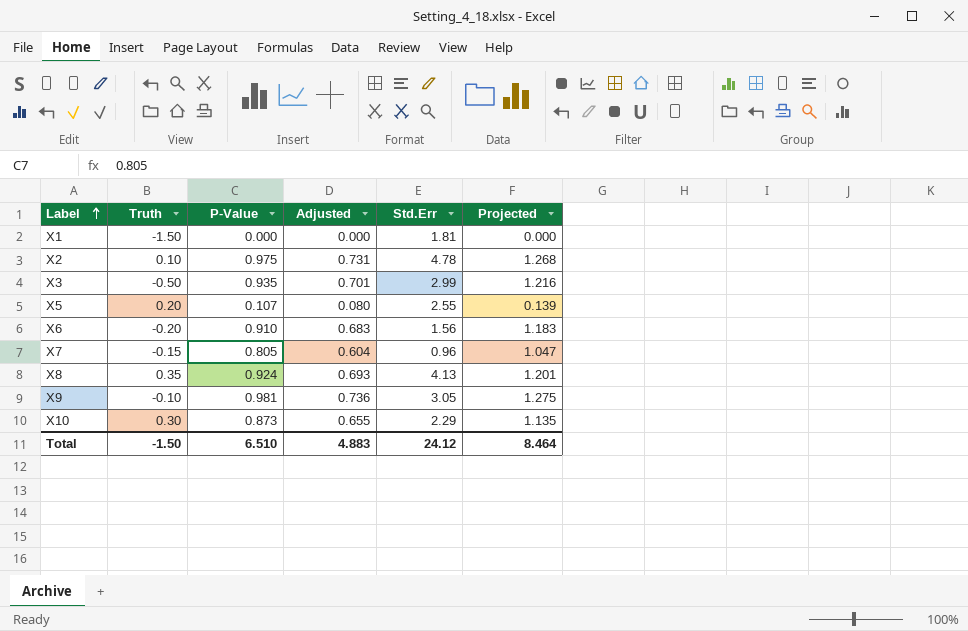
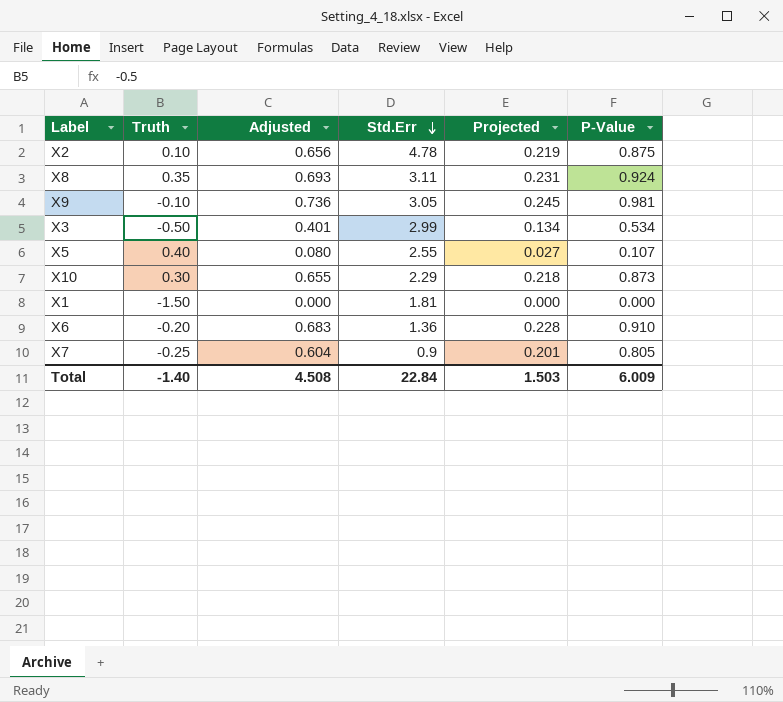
row order: Label ascending -> Std.Err descending
column Projected | formula: [P-Value] * 1.3 -> [P-Value] * 0.25
column P-Value | position: 3 -> 6
X2 | Adjusted: 0.731 -> 0.656
X2 | P-Value: 0.975 -> 0.875
X8 | Std.Err: 4.13 -> 3.11
X3 | Adjusted: 0.701 -> 0.401
X3 | P-Value: 0.935 -> 0.534
X5 | Truth: 0.20 -> 0.40
X6 | Std.Err: 1.56 -> 1.36
X7 | Truth: -0.15 -> -0.25
X7 | Std.Err: 0.96 -> 0.9
Total | Truth: -1.50 -> -1.40
Total | Adjusted: 4.883 -> 4.508
Total | Std.Err: 24.12 -> 22.84
Total | Projected: 8.464 -> 1.503
Total | P-Value: 6.510 -> 6.009

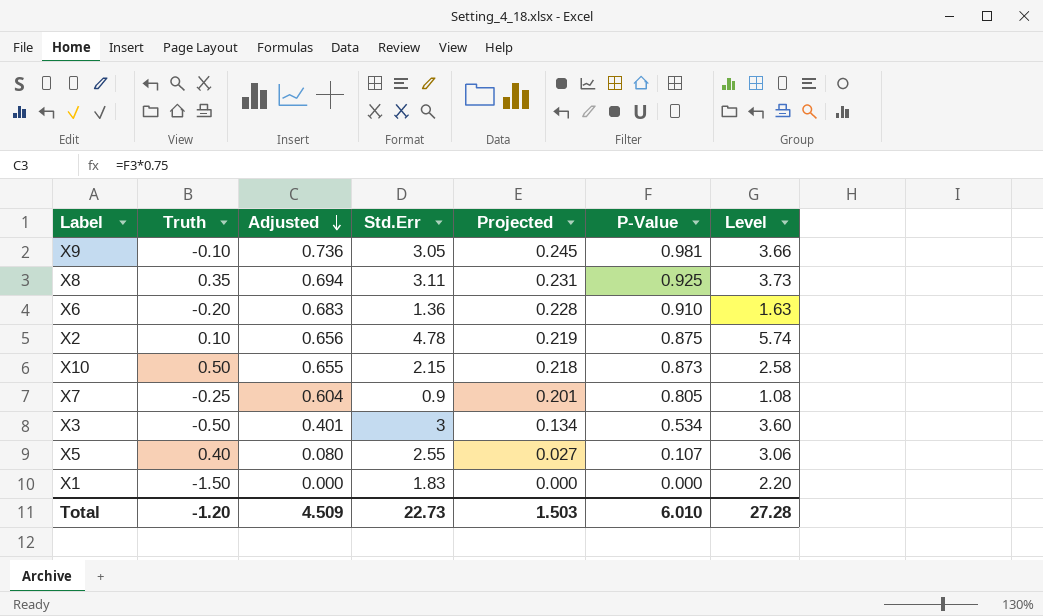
row order: Std.Err descending -> Adjusted descending
column Level | formula: none -> [Std.Err] * 1.2
X8 | Adjusted: 0.693 -> 0.694
X8 | P-Value: 0.924 -> 0.925
X10 | Truth: 0.30 -> 0.50
X10 | Std.Err: 2.29 -> 2.15
X3 | Std.Err: 2.99 -> 3
X1 | Std.Err: 1.81 -> 1.83
Total | Truth: -1.40 -> -1.20
Total | Adjusted: 4.508 -> 4.509
Total | Std.Err: 22.84 -> 22.73
Total | P-Value: 6.009 -> 6.010

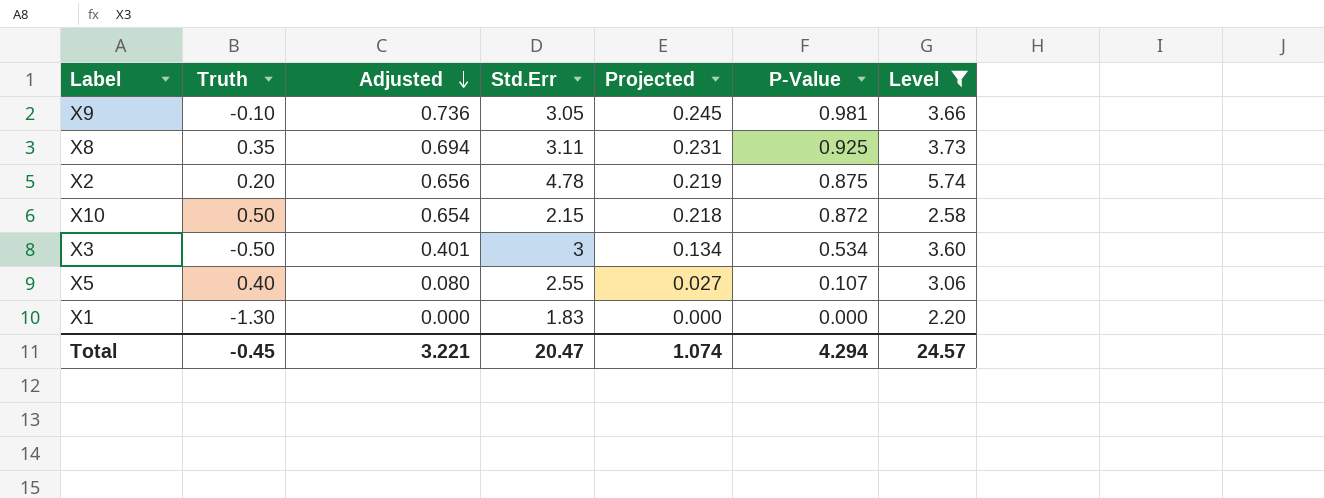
filter: none -> Level >= 2.20
X2 | Truth: 0.10 -> 0.20
X10 | Adjusted: 0.655 -> 0.654
X10 | P-Value: 0.873 -> 0.872
X1 | Truth: -1.50 -> -1.30
Total | Truth: -1.20 -> -0.45
Total | Adjusted: 4.509 -> 3.221
Total | Std.Err: 22.73 -> 20.47
Total | Projected: 1.503 -> 1.074
Total | P-Value: 6.010 -> 4.294
Total | Level: 27.28 -> 24.57

